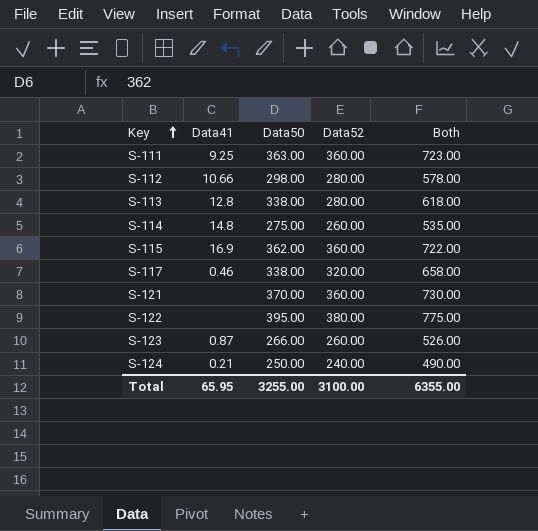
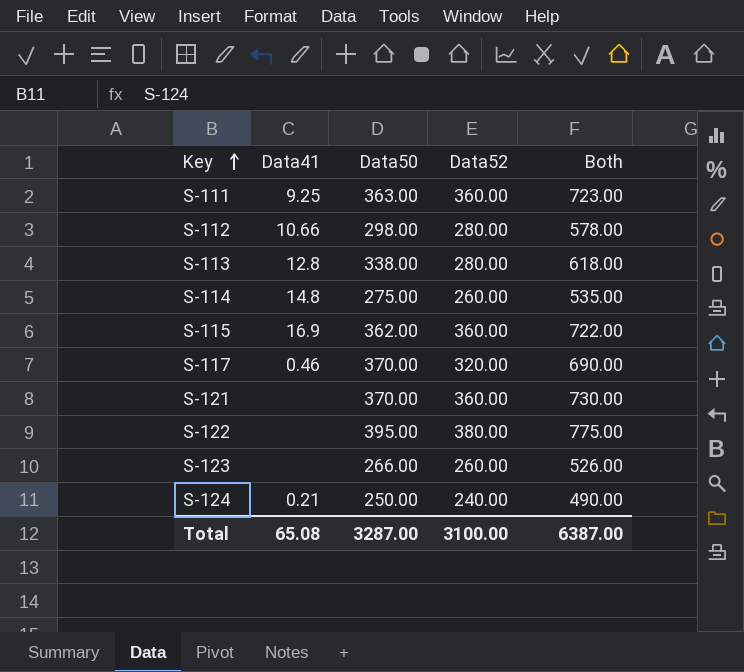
S-117 | Data50: 338.00 -> 370.00
S-117 | Both: 658.00 -> 690.00
S-123 | Data41: 0.87 -> none
Total | Data41: 65.95 -> 65.08
Total | Data50: 3255.00 -> 3287.00
Total | Both: 6355.00 -> 6387.00

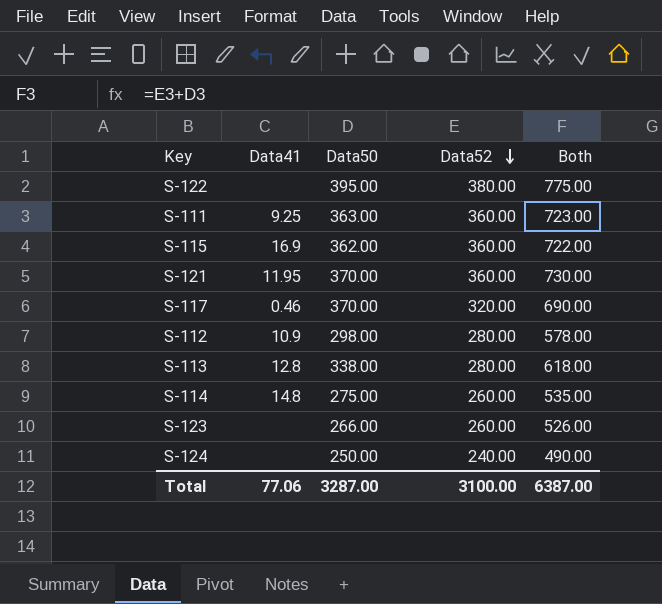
row order: Key ascending -> Data52 descending
S-121 | Data41: none -> 11.95
S-112 | Data41: 10.66 -> 10.9
S-124 | Data41: 0.21 -> none
Total | Data41: 65.08 -> 77.06

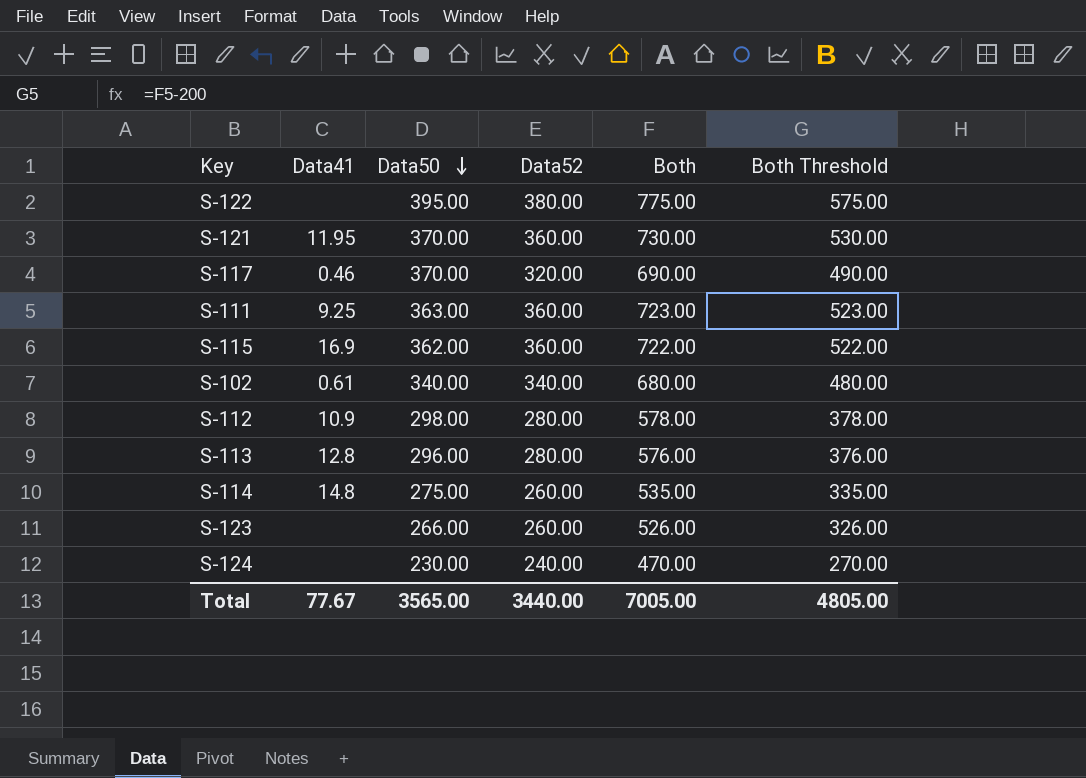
row order: Data52 descending -> Data50 descending
column Both Threshold | formula: none -> [Both] - 200
row S-102: none -> 0.61 | 340.00 | 340.00 | 680.00 | 480.00
S-113 | Data50: 338.00 -> 296.00
S-113 | Both: 618.00 -> 576.00
S-124 | Data50: 250.00 -> 230.00
S-124 | Both: 490.00 -> 470.00
Total | Data41: 77.06 -> 77.67
Total | Data50: 3287.00 -> 3565.00
Total | Data52: 3100.00 -> 3440.00
Total | Both: 6387.00 -> 7005.00

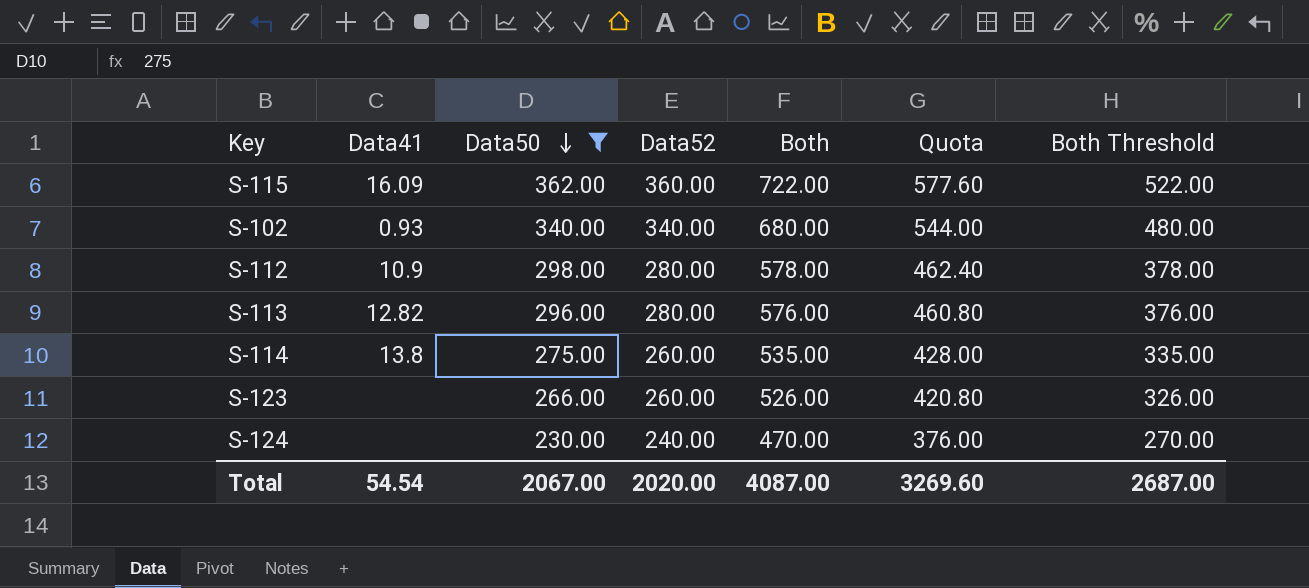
filter: none -> Data50 <= 362.00
column Quota | formula: none -> [Both] * 0.8
S-115 | Data41: 16.9 -> 16.09
S-102 | Data41: 0.61 -> 0.93
S-113 | Data41: 12.8 -> 12.82
S-114 | Data41: 14.8 -> 13.8
Total | Data41: 77.67 -> 54.54
Total | Data50: 3565.00 -> 2067.00
Total | Data52: 3440.00 -> 2020.00
Total | Both: 7005.00 -> 4087.00
Total | Both Threshold: 4805.00 -> 2687.00

